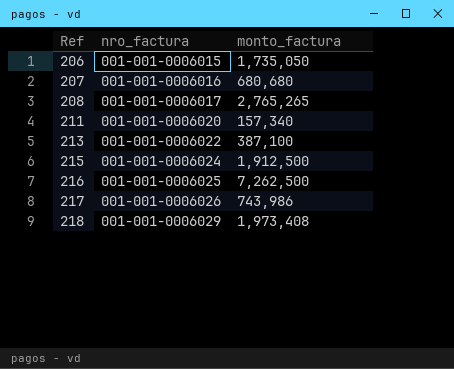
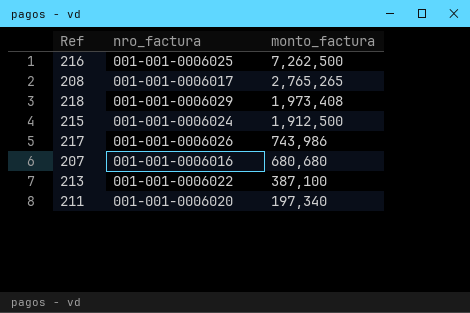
row order: Ref ascending -> monto_factura descending
row 206: 001-001-0006015 | 1,735,050 -> none
211 | monto_factura: 157,340 -> 197,340

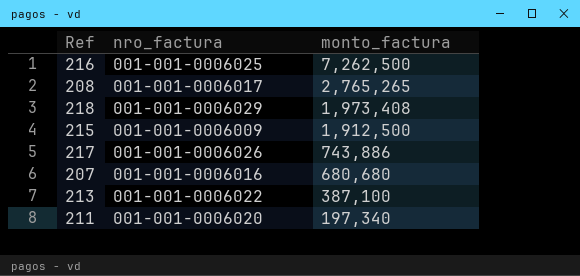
215 | nro_factura: 001-001-0006024 -> 001-001-0006009
217 | monto_factura: 743,986 -> 743,886

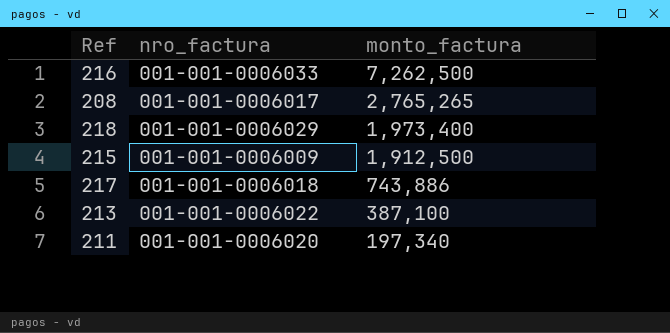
row 207: 001-001-0006016 | 680,680 -> none
216 | nro_factura: 001-001-0006025 -> 001-001-0006033
218 | monto_factura: 1,973,408 -> 1,973,400
217 | nro_factura: 001-001-0006026 -> 001-001-0006018

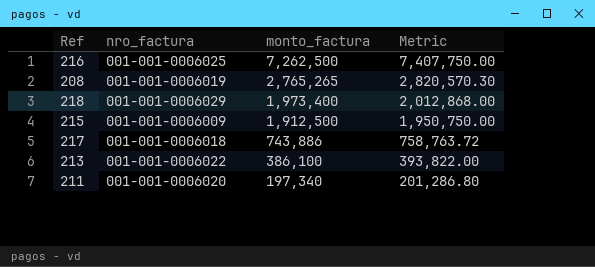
column Metric | formula: none -> [monto_factura] * 1.02
216 | nro_factura: 001-001-0006033 -> 001-001-0006025
208 | nro_factura: 001-001-0006017 -> 001-001-0006019
213 | monto_factura: 387,100 -> 386,100

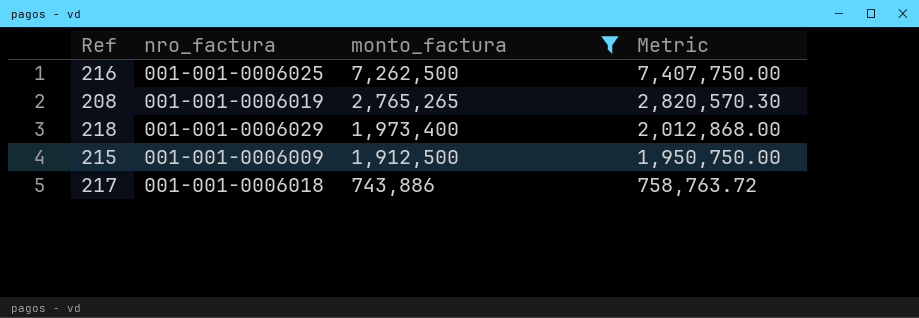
filter: none -> monto_factura >= 743,886

